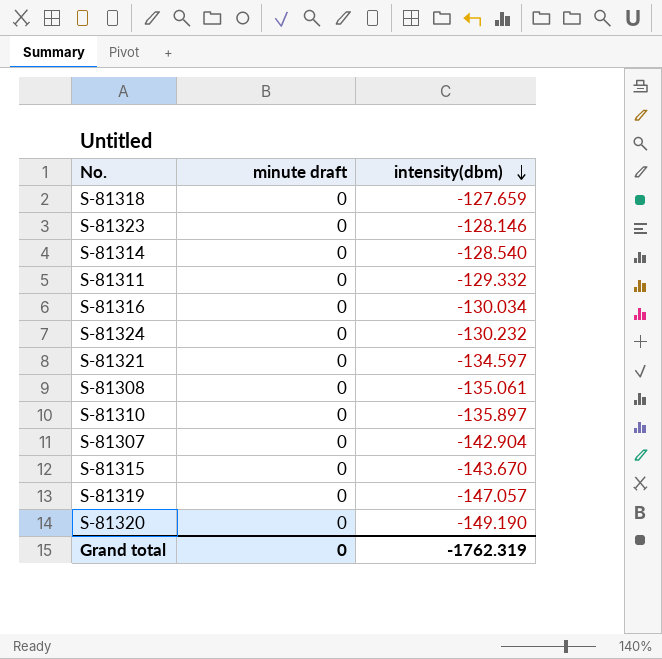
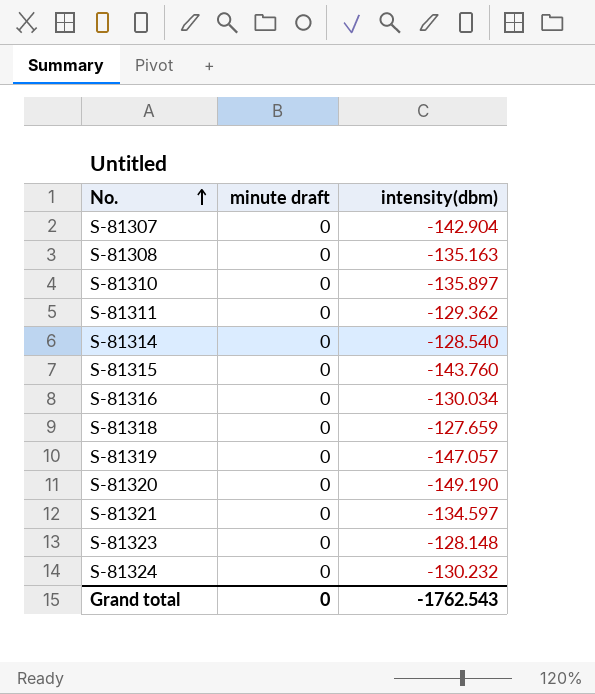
row order: intensity(dbm) descending -> No. ascending
S-81308 | intensity(dbm): -135.061 -> -135.163
S-81311 | intensity(dbm): -129.332 -> -129.362
S-81315 | intensity(dbm): -143.670 -> -143.760
S-81323 | intensity(dbm): -128.146 -> -128.148
Grand total | intensity(dbm): -1762.319 -> -1762.543

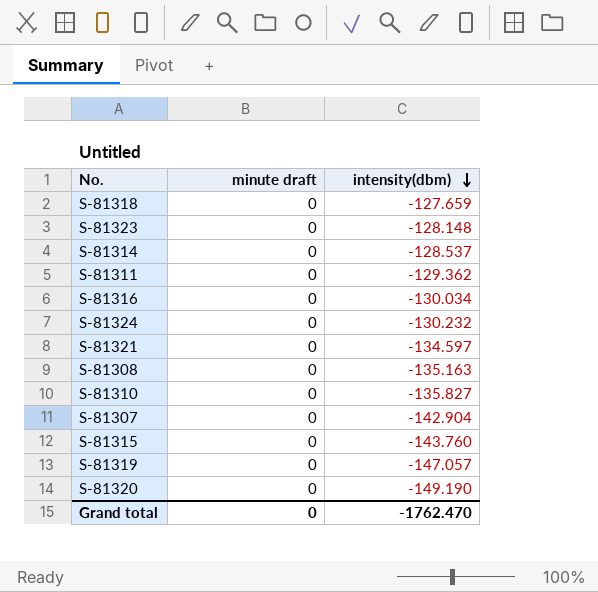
row order: No. ascending -> intensity(dbm) descending
S-81314 | intensity(dbm): -128.540 -> -128.537
S-81310 | intensity(dbm): -135.897 -> -135.827
Grand total | intensity(dbm): -1762.543 -> -1762.470

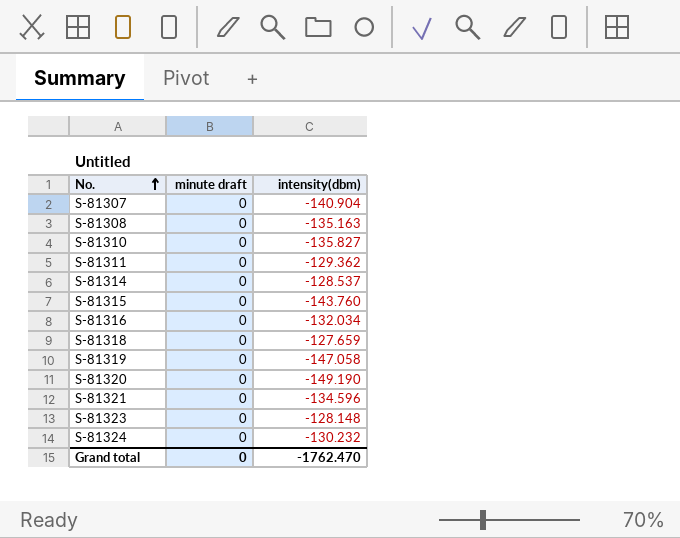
row order: intensity(dbm) descending -> No. ascending
S-81307 | intensity(dbm): -142.904 -> -140.904
S-81316 | intensity(dbm): -130.034 -> -132.034
S-81319 | intensity(dbm): -147.057 -> -147.058
S-81321 | intensity(dbm): -134.597 -> -134.596

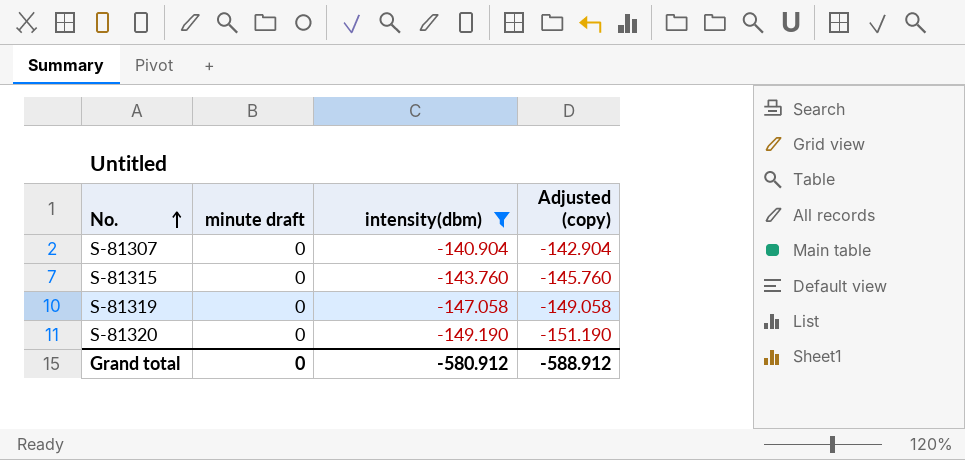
filter: none -> intensity(dbm) <= -140.904
column Adjusted (copy) | formula: none -> [intensity(dbm)] - 2
Grand total | intensity(dbm): -1762.470 -> -580.912

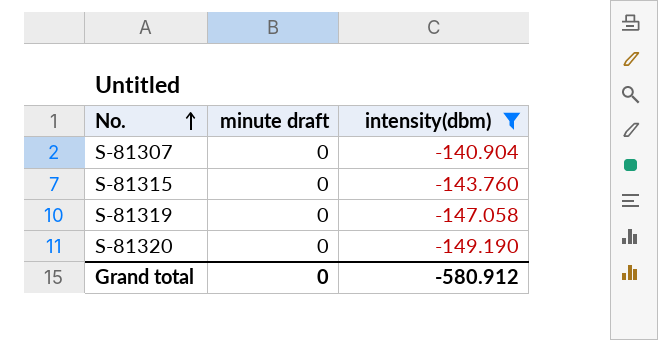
column Adjusted (copy) | formula: [intensity(dbm)] - 2 -> none

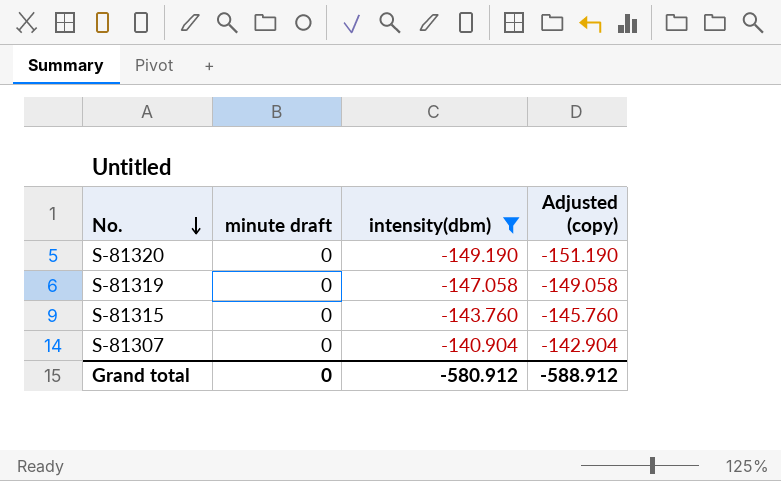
row order: No. ascending -> No. descending
column Adjusted (copy) | formula: none -> [intensity(dbm)] - 2

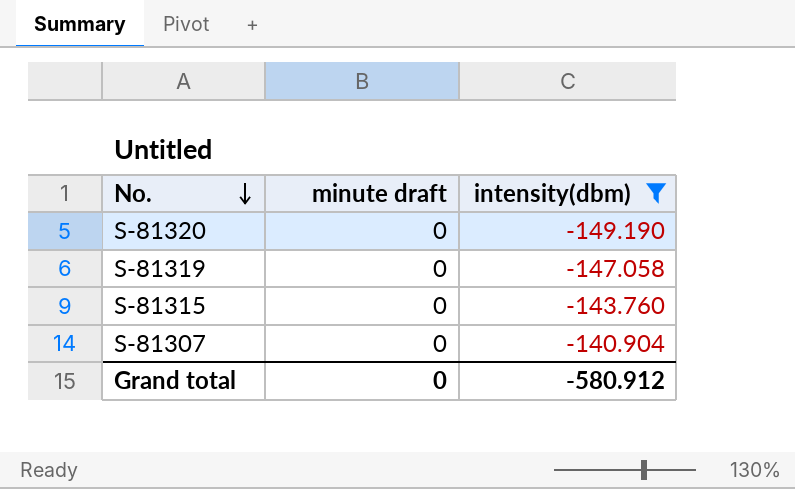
column Adjusted (copy) | formula: [intensity(dbm)] - 2 -> none

